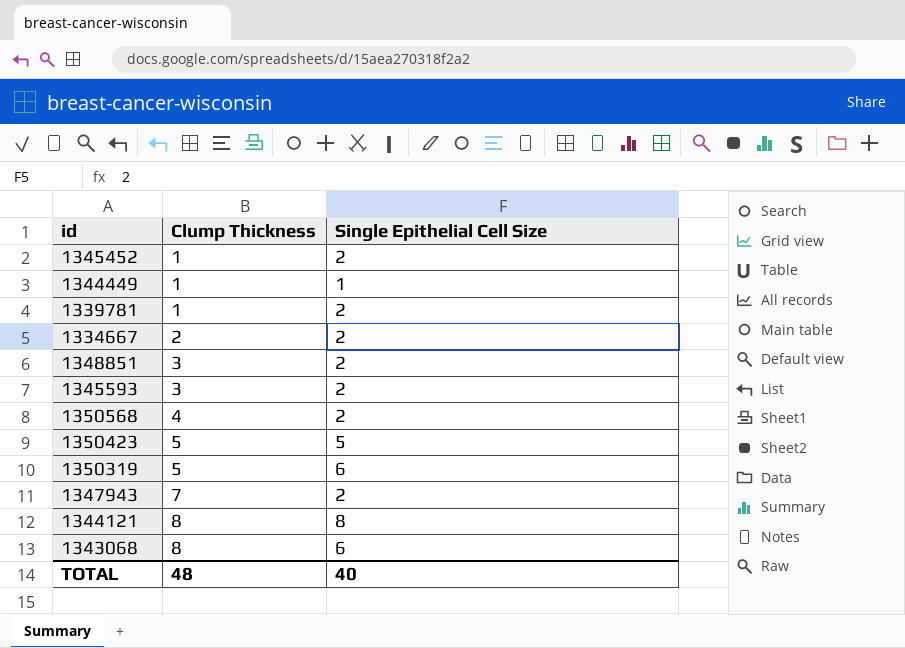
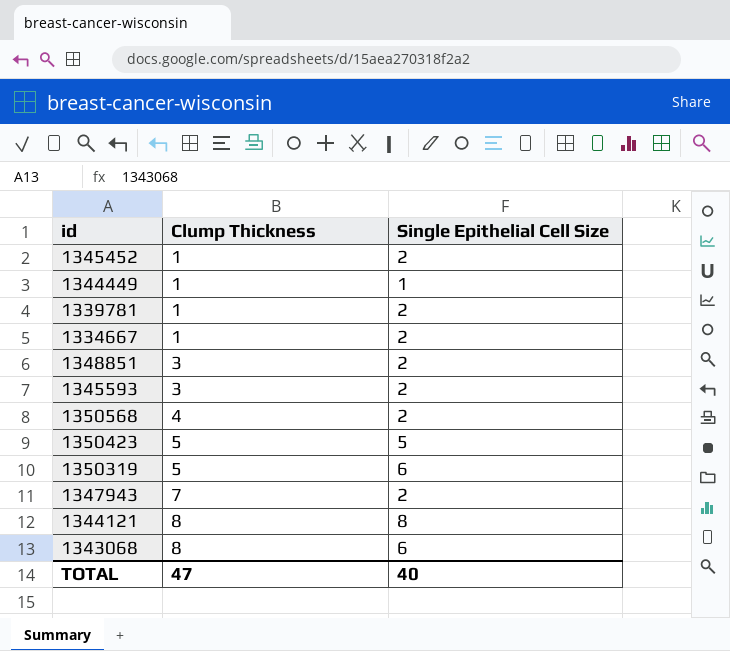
1334667 | Clump Thickness: 2 -> 1
TOTAL | Clump Thickness: 48 -> 47

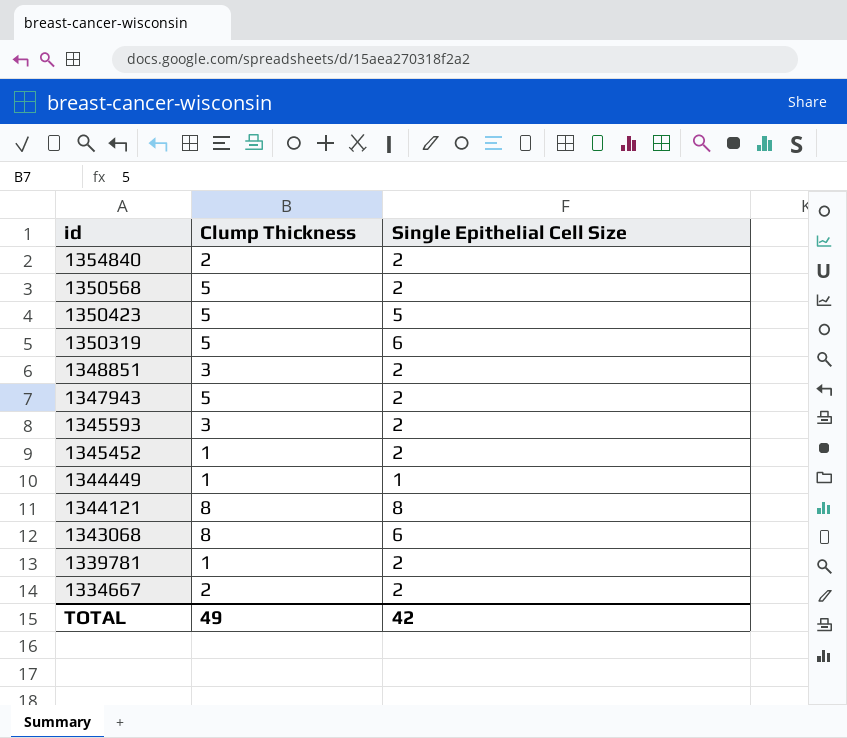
row order: Clump Thickness ascending -> id descending
row 1354840: none -> 2 | 2
1350568 | Clump Thickness: 4 -> 5
1347943 | Clump Thickness: 7 -> 5
1334667 | Clump Thickness: 1 -> 2
TOTAL | Clump Thickness: 47 -> 49
TOTAL | Single Epithelial Cell Size: 40 -> 42

